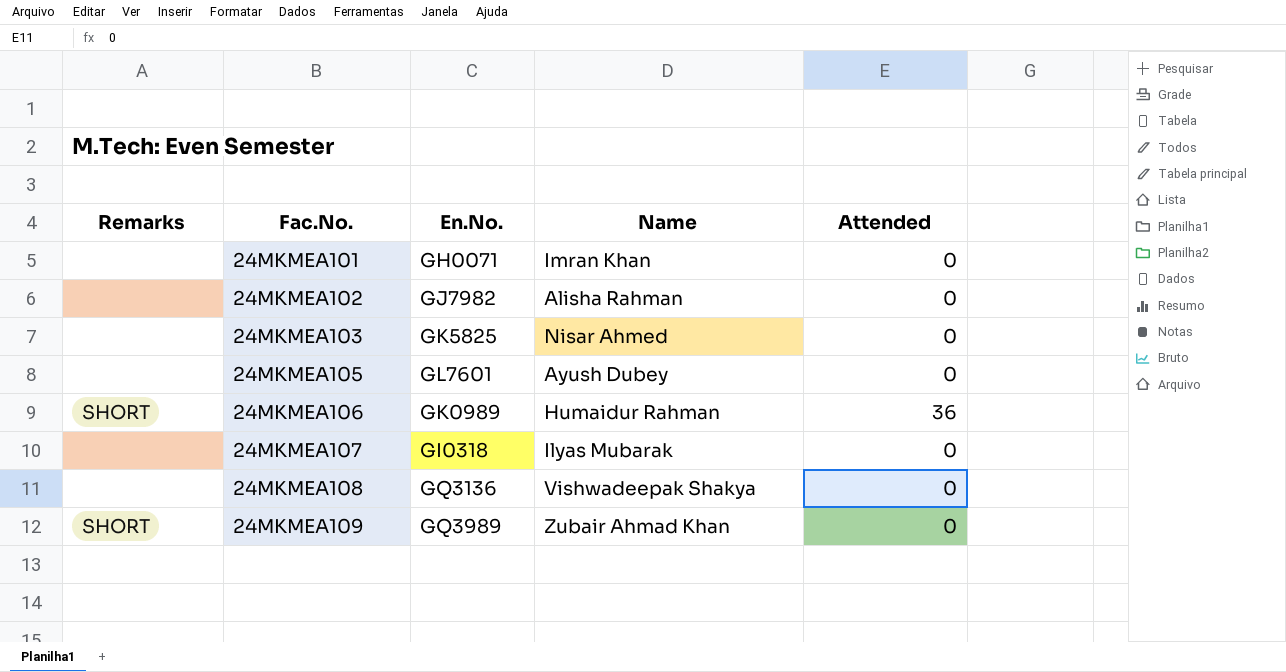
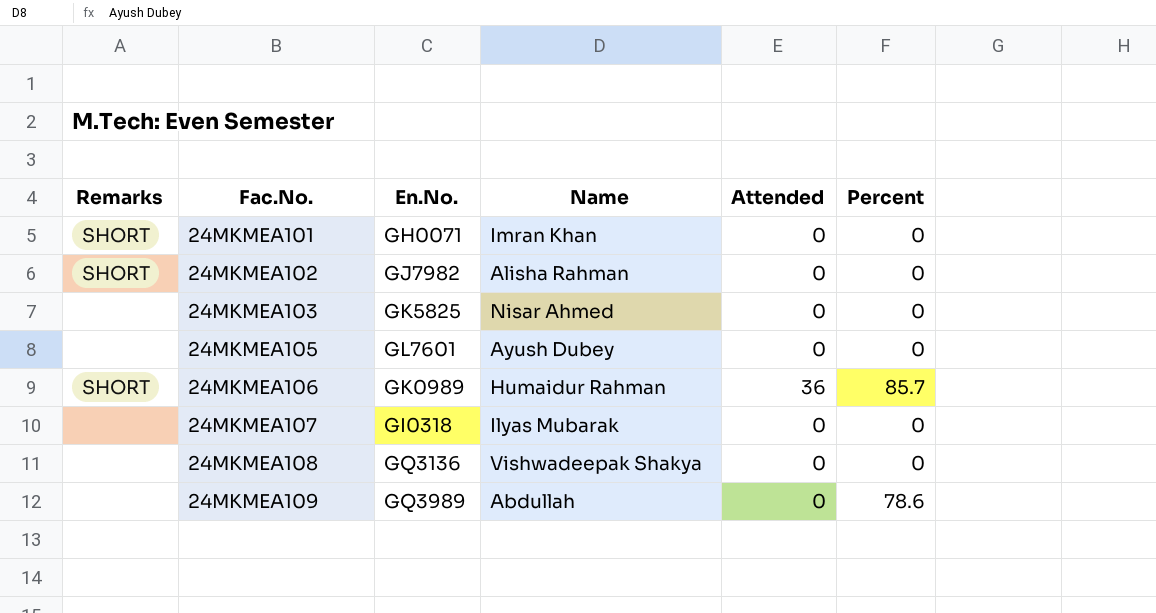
column Percent | position: none -> 6
24MKMEA101 | Remarks: none -> SHORT
24MKMEA102 | Remarks: none -> SHORT
24MKMEA109 | Remarks: SHORT -> none
24MKMEA109 | Name: Zubair Ahmad Khan -> Abdullah

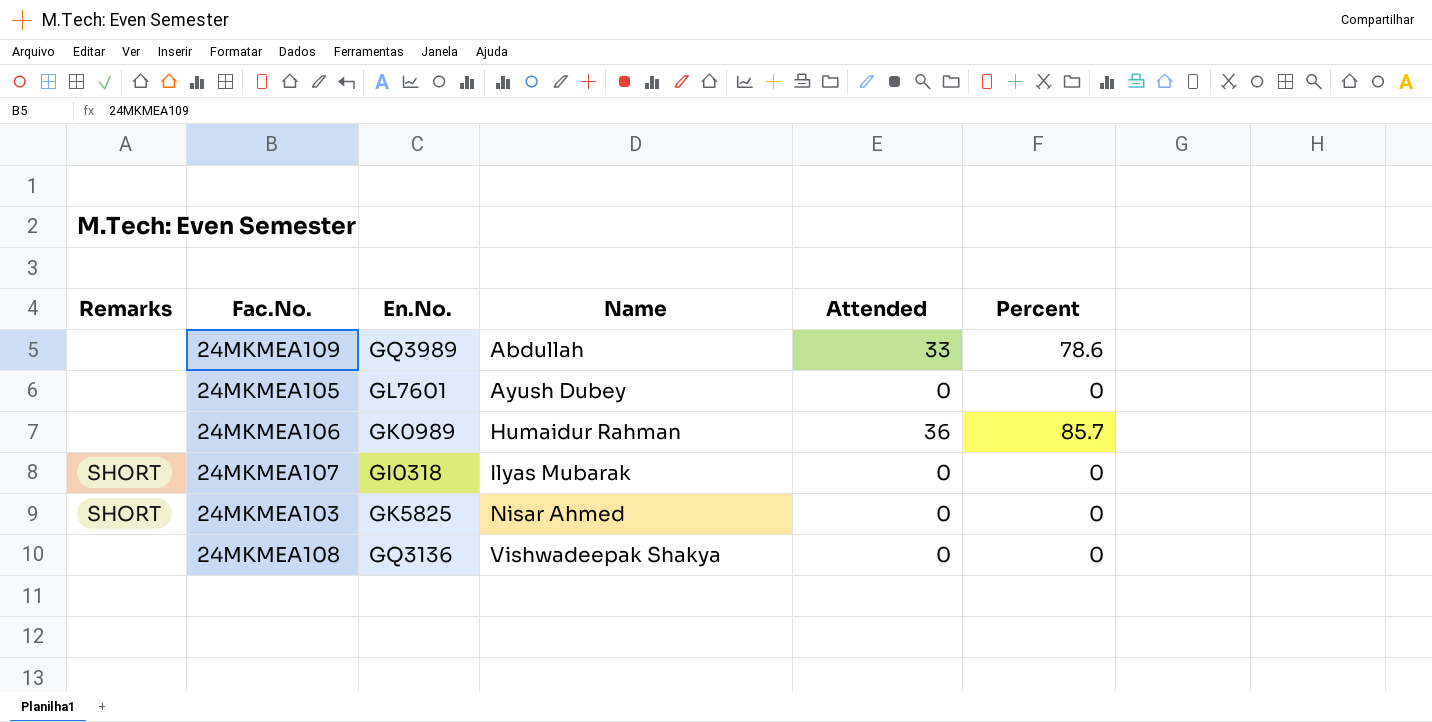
row order: Fac.No. ascending -> Name ascending
row 24MKMEA101: SHORT | GH0071 | Imran Khan | 0 | 0 -> none
row 24MKMEA102: SHORT | GJ7982 | Alisha Rahman | 0 | 0 -> none
24MKMEA109 | Attended: 0 -> 33
24MKMEA106 | Remarks: SHORT -> none
24MKMEA107 | Remarks: none -> SHORT
24MKMEA103 | Remarks: none -> SHORT

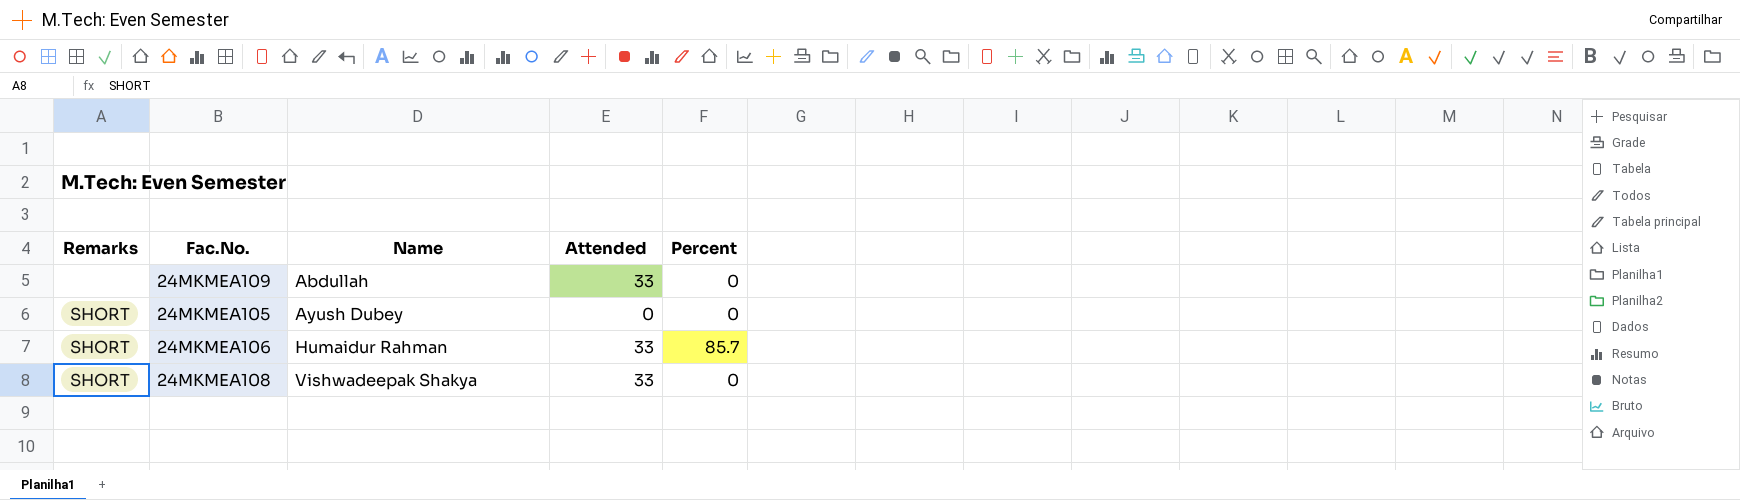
column En.No. | position: 3 -> none
row 24MKMEA107: SHORT | GI0318 | Ilyas Mubarak | 0 | 0 -> none
row 24MKMEA103: SHORT | GK5825 | Nisar Ahmed | 0 | 0 -> none
24MKMEA109 | Percent: 78.6 -> 0
24MKMEA105 | Remarks: none -> SHORT
24MKMEA106 | Remarks: none -> SHORT
24MKMEA106 | Attended: 36 -> 33
24MKMEA108 | Remarks: none -> SHORT
24MKMEA108 | Attended: 0 -> 33

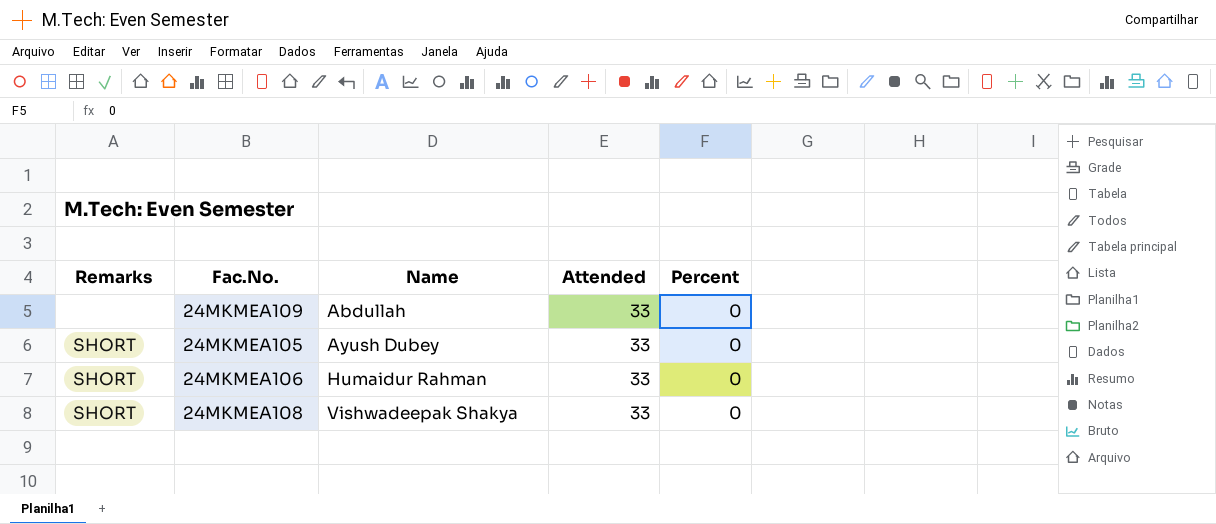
24MKMEA105 | Attended: 0 -> 33
24MKMEA106 | Percent: 85.7 -> 0

